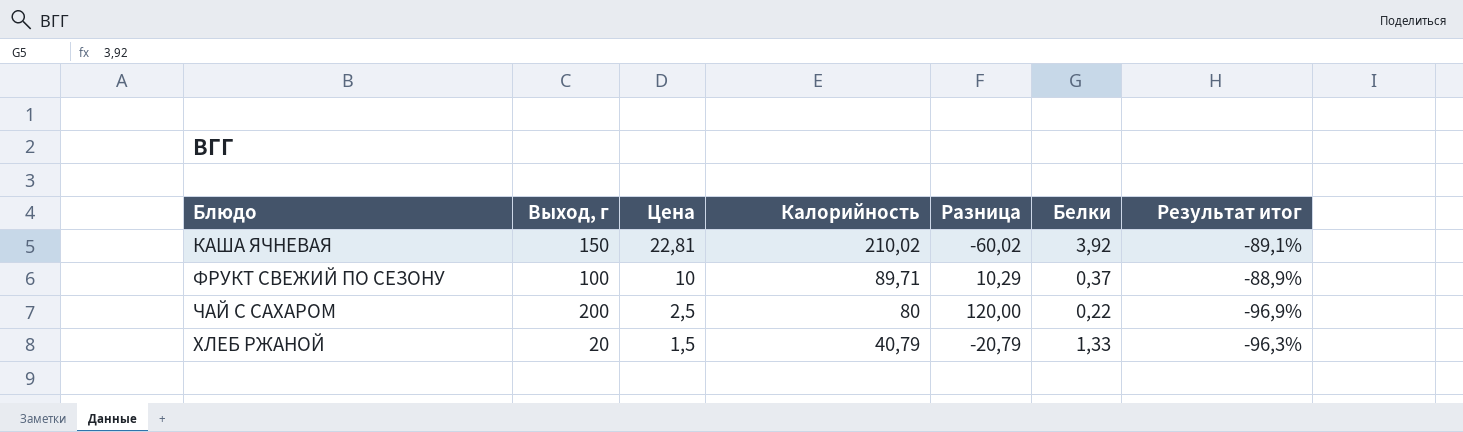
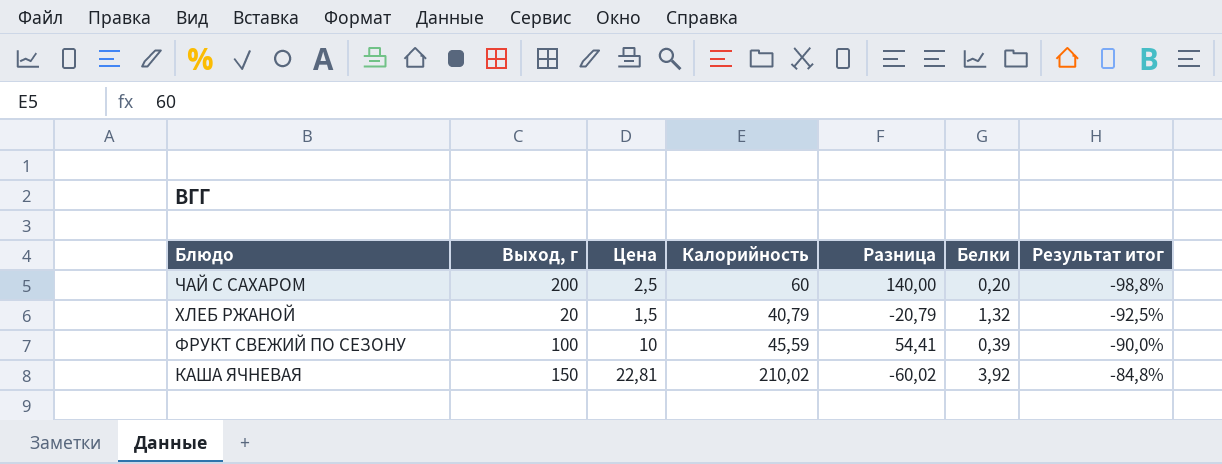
row order: Цена descending -> Блюдо descending
column Результат итог | formula: ([Цена] - [Калорийность]) / [Калорийность] -> ([Цена] - [Выход, г]) / [Выход, г]
ЧАЙ С САХАРОМ | Калорийность: 80 -> 60
ЧАЙ С САХАРОМ | Разница: 120,00 -> 140,00
ЧАЙ С САХАРОМ | Белки: 0,22 -> 0,20
ХЛЕБ РЖАНОЙ | Белки: 1,33 -> 1,32
ФРУКТ СВЕЖИЙ ПО СЕЗОНУ | Калорийность: 89,71 -> 45,59
ФРУКТ СВЕЖИЙ ПО СЕЗОНУ | Разница: 10,29 -> 54,41
ФРУКТ СВЕЖИЙ ПО СЕЗОНУ | Белки: 0,37 -> 0,39

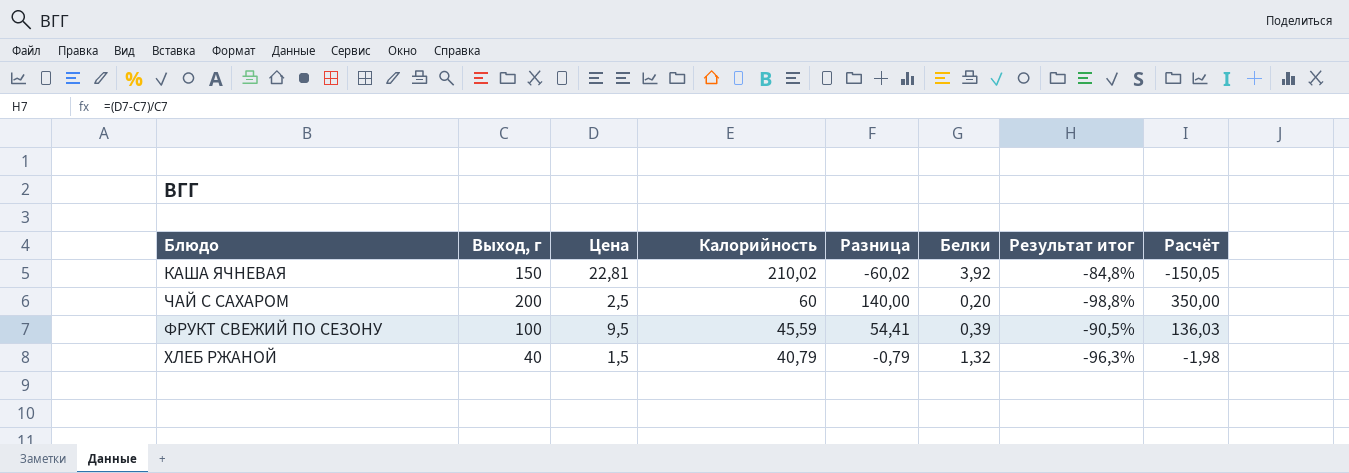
row order: Блюдо descending -> Калорийность descending
column Расчёт | formula: none -> [Разница] * 2,5
ФРУКТ СВЕЖИЙ ПО СЕЗОНУ | Цена: 10 -> 9,5
ФРУКТ СВЕЖИЙ ПО СЕЗОНУ | Результат итог: -90,0% -> -90,5%
ХЛЕБ РЖАНОЙ | Выход, г: 20 -> 40
ХЛЕБ РЖАНОЙ | Разница: -20,79 -> -0,79
ХЛЕБ РЖАНОЙ | Результат итог: -92,5% -> -96,3%

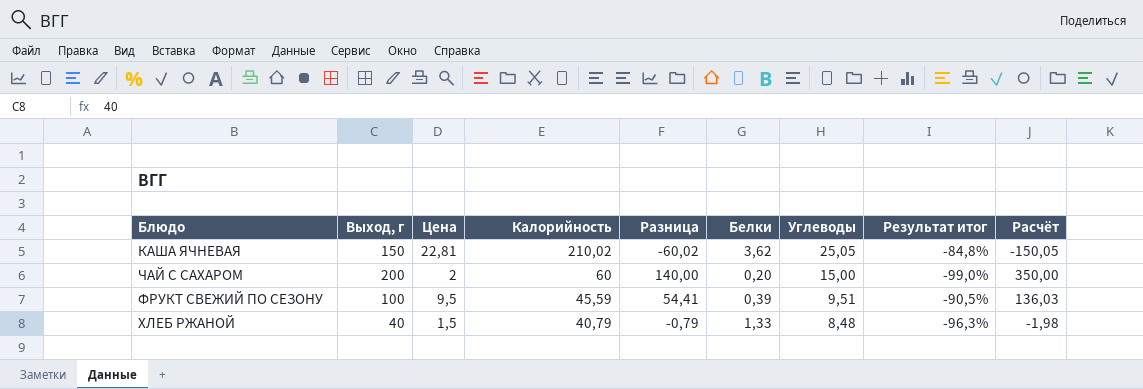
column Углеводы | position: none -> 7
КАША ЯЧНЕВАЯ | Белки: 3,92 -> 3,62
ЧАЙ С САХАРОМ | Цена: 2,5 -> 2
ЧАЙ С САХАРОМ | Результат итог: -98,8% -> -99,0%
ХЛЕБ РЖАНОЙ | Белки: 1,32 -> 1,33

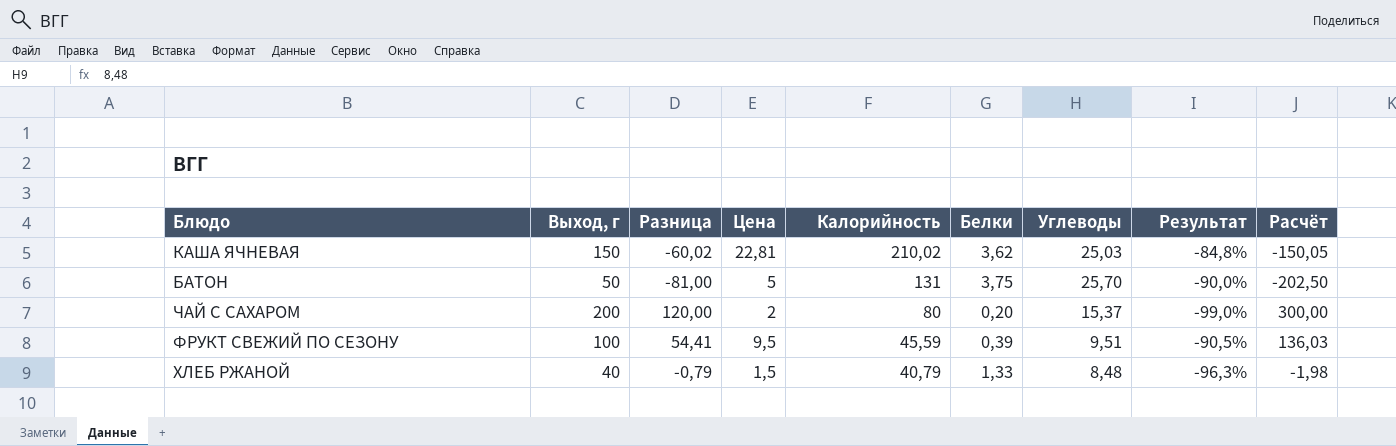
column Разница | position: 5 -> 3
column name: Результат итог -> Результат
КАША ЯЧНЕВАЯ | Углеводы: 25,05 -> 25,03
row БАТОН: none -> 50 | -81,00 | 5 | 131 | 3,75 | 25,70 | -90,0% | -202,50
ЧАЙ С САХАРОМ | Разница: 140,00 -> 120,00
ЧАЙ С САХАРОМ | Калорийность: 60 -> 80
ЧАЙ С САХАРОМ | Углеводы: 15,00 -> 15,37
ЧАЙ С САХАРОМ | Расчёт: 350,00 -> 300,00

